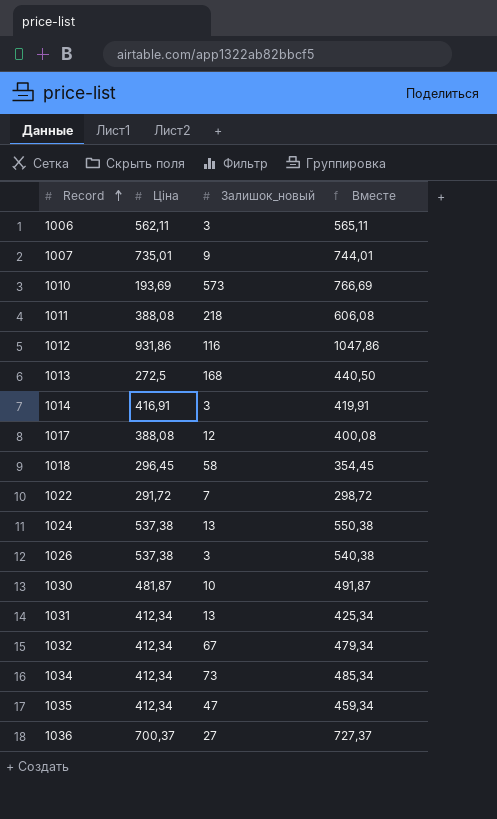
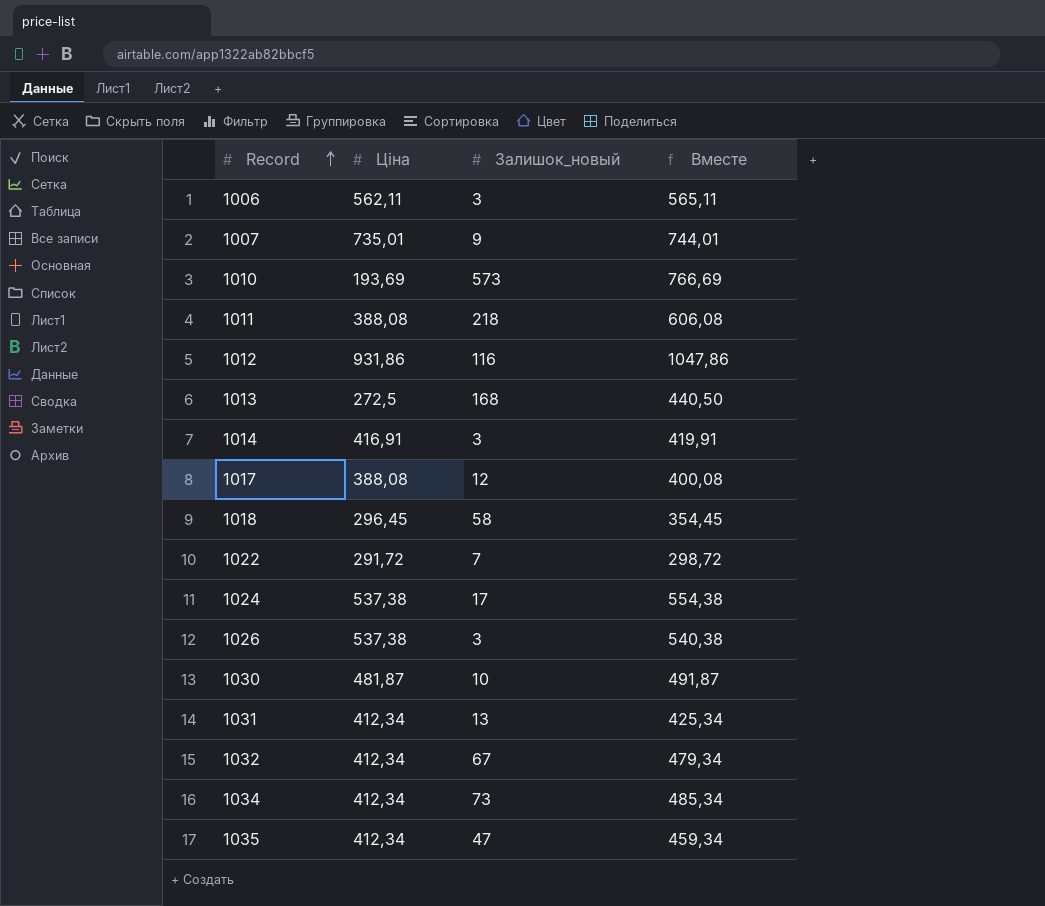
row 1036: 700,37 | 27 | 727,37 -> none
1024 | Залишок_новый: 13 -> 17
1024 | Вместе: 550,38 -> 554,38

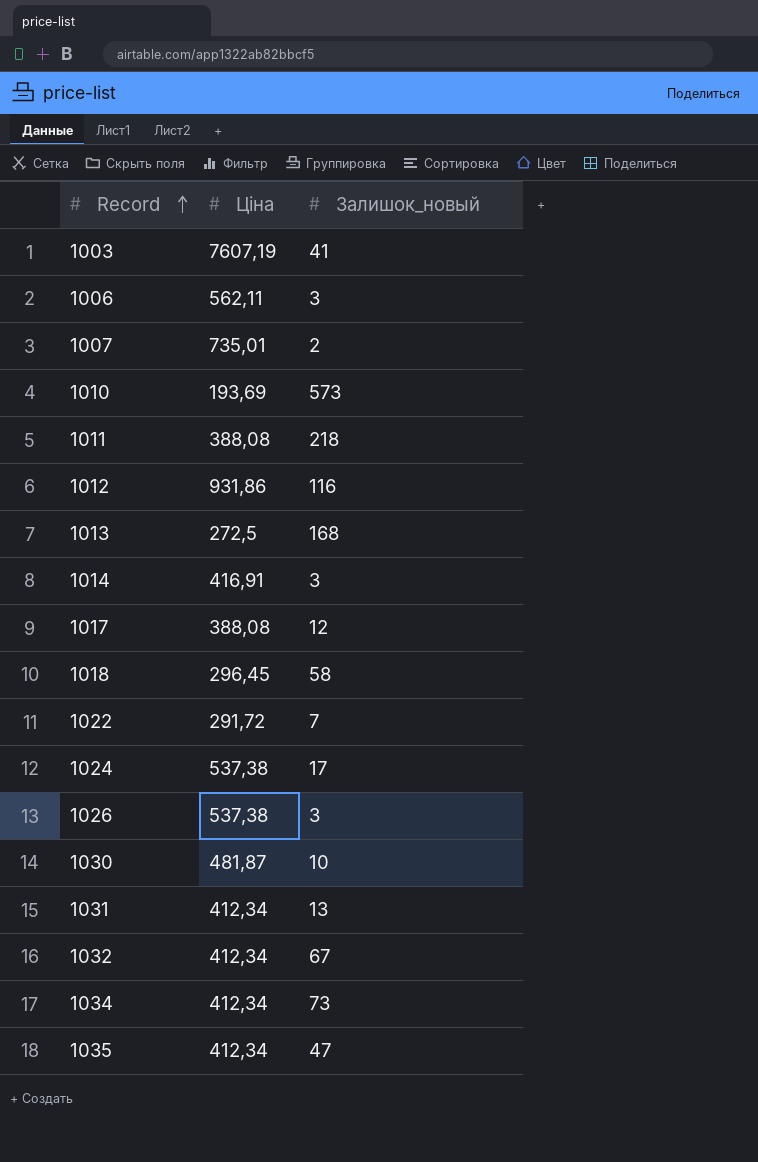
column Вместе | formula: [Ціна] + [Залишок_новый] -> none
row 1003: none -> 7607,19 | 41
1007 | Залишок_новый: 9 -> 2

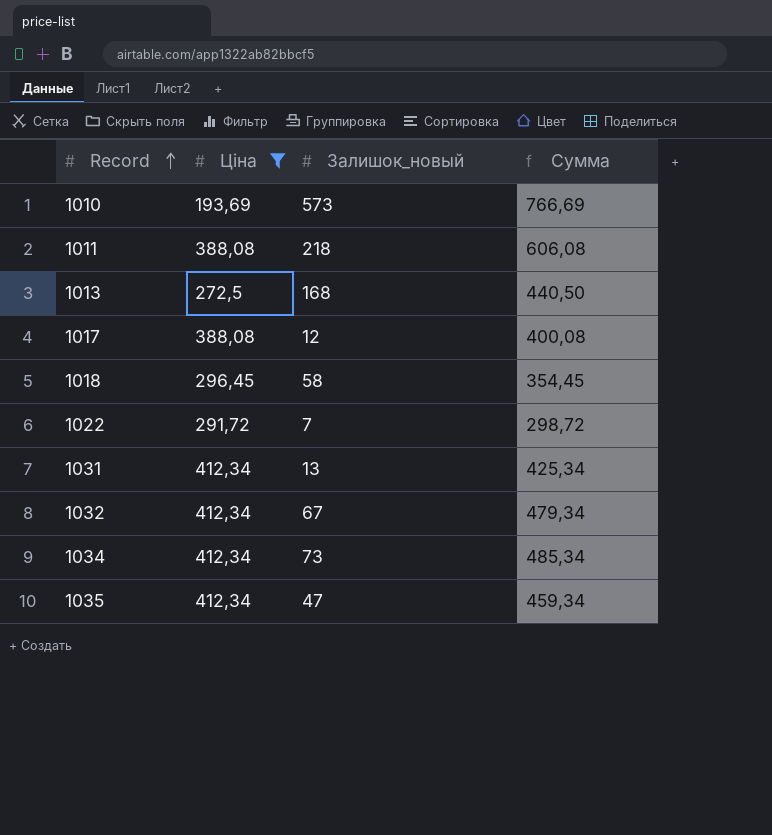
filter: none -> Ціна <= 412,34
column Сумма | formula: none -> [Ціна] + [Залишок_новый]

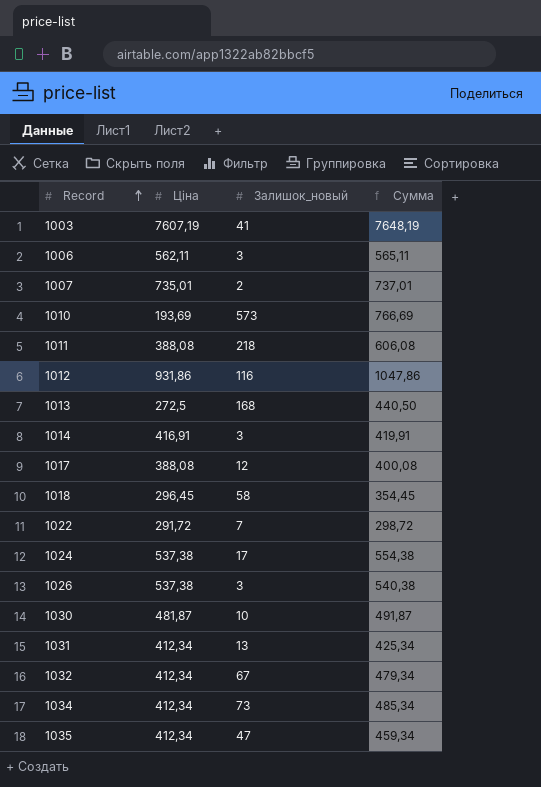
filter: Ціна <= 412,34 -> none

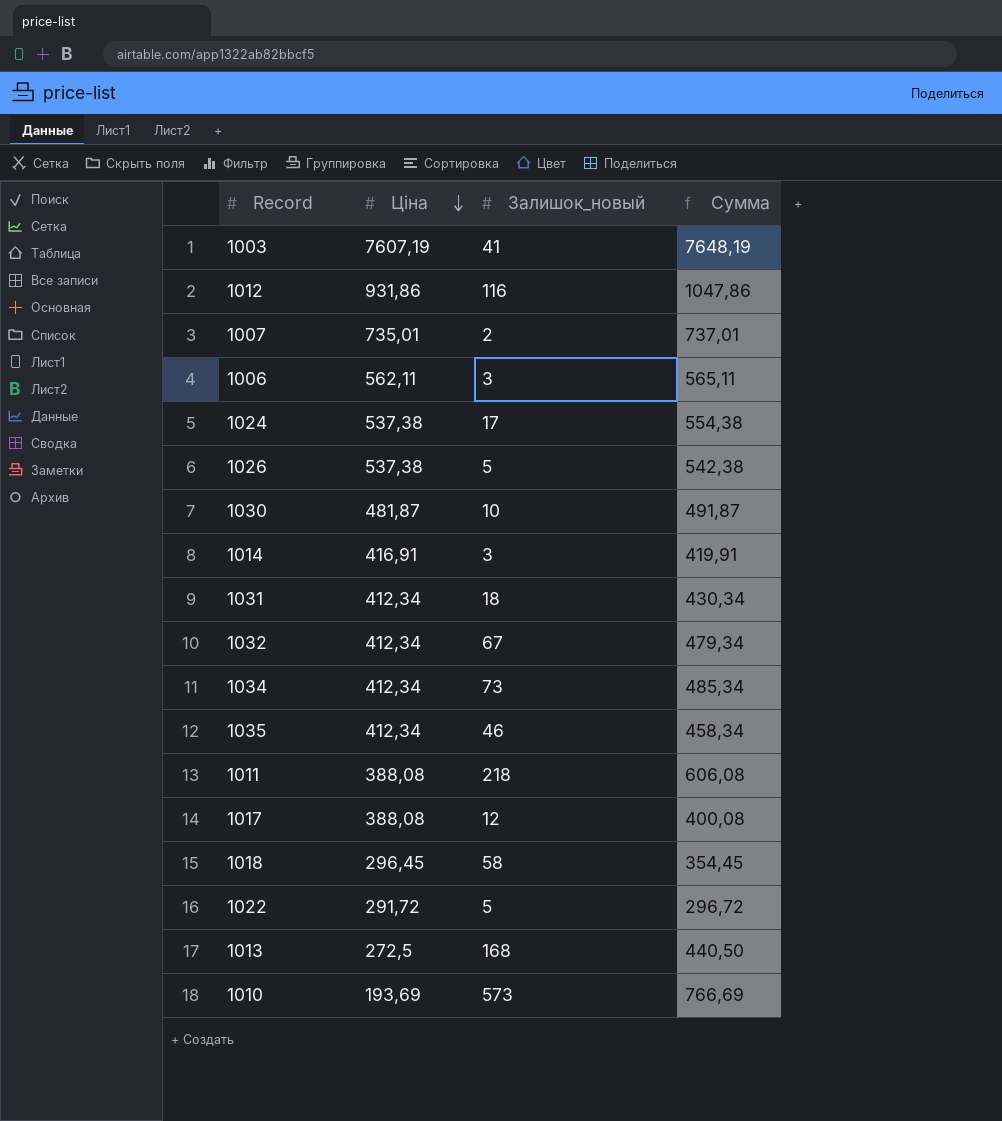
row order: Record ascending -> Ціна descending
1026 | Залишок_новый: 3 -> 5
1026 | Сумма: 540,38 -> 542,38
1031 | Залишок_новый: 13 -> 18
1031 | Сумма: 425,34 -> 430,34
1035 | Залишок_новый: 47 -> 46
1035 | Сумма: 459,34 -> 458,34
1022 | Залишок_новый: 7 -> 5
1022 | Сумма: 298,72 -> 296,72

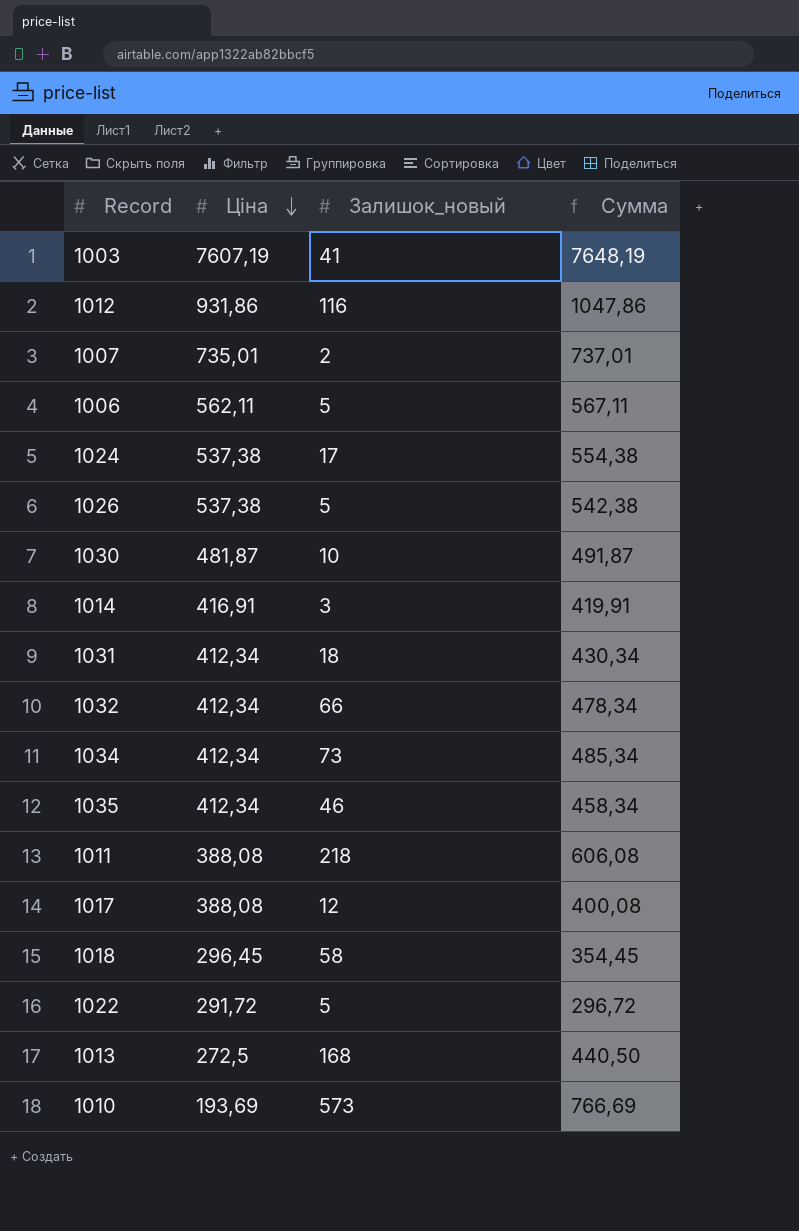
1006 | Залишок_новый: 3 -> 5
1006 | Сумма: 565,11 -> 567,11
1032 | Залишок_новый: 67 -> 66
1032 | Сумма: 479,34 -> 478,34

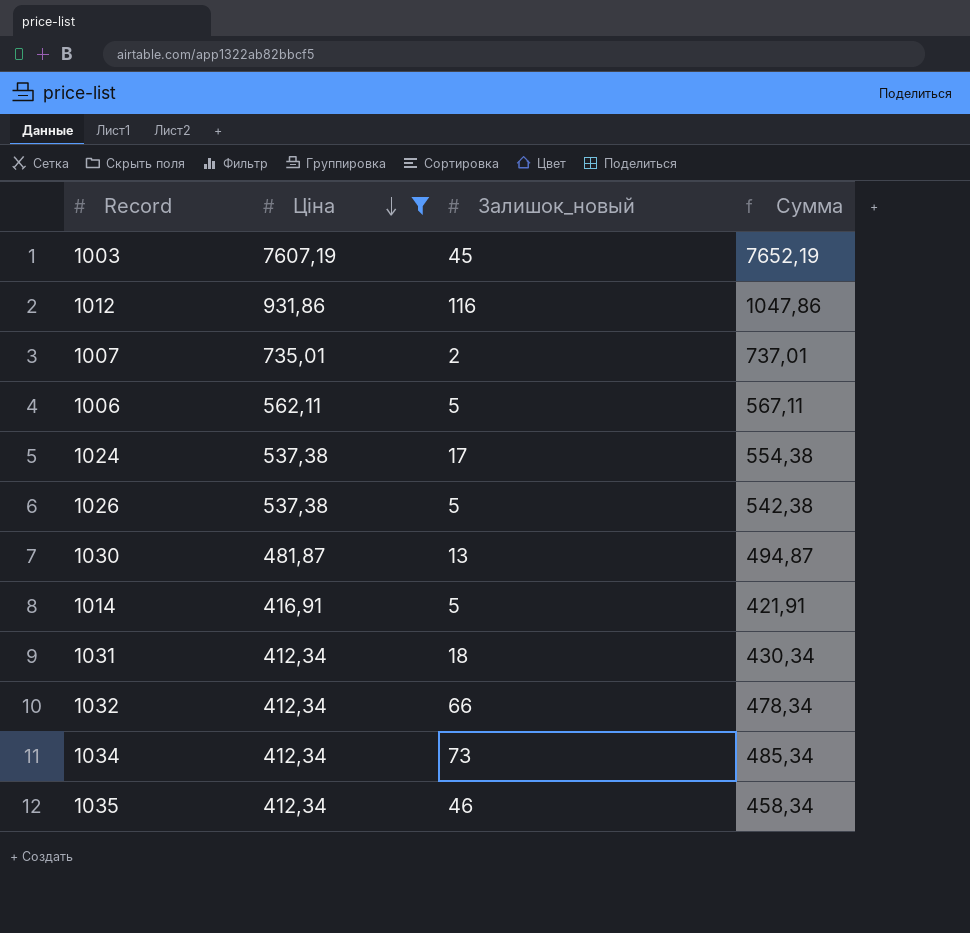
filter: none -> Ціна >= 412,34
1003 | Залишок_новый: 41 -> 45
1003 | Сумма: 7648,19 -> 7652,19
1030 | Залишок_новый: 10 -> 13
1030 | Сумма: 491,87 -> 494,87
1014 | Залишок_новый: 3 -> 5
1014 | Сумма: 419,91 -> 421,91

